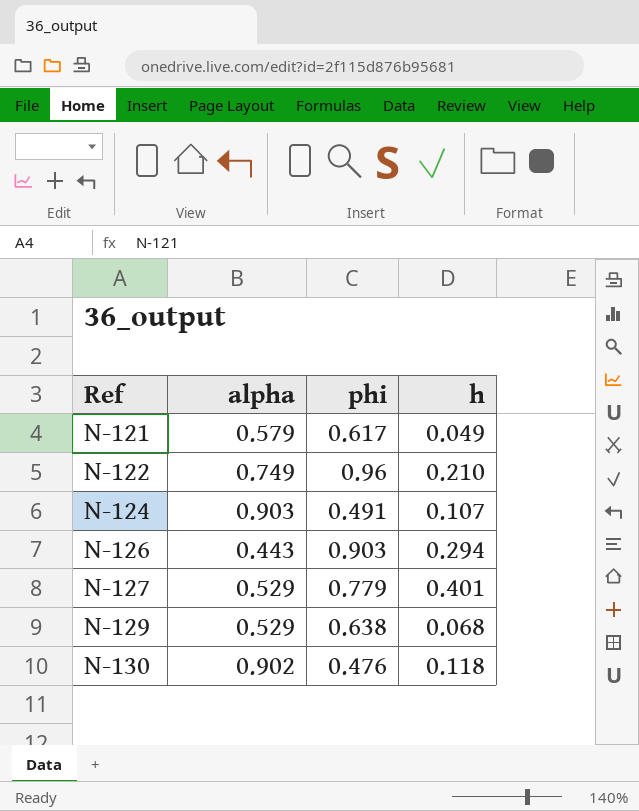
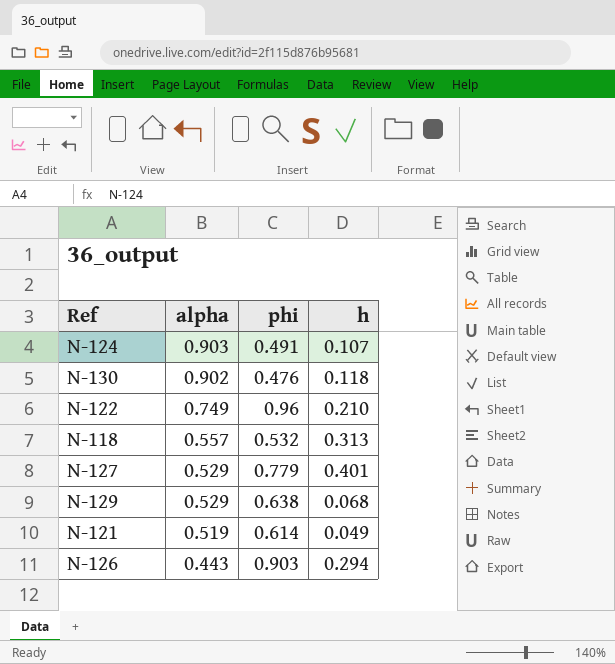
row order: Ref ascending -> alpha descending
row N-118: none -> 0.557 | 0.532 | 0.313
N-121 | alpha: 0.579 -> 0.519
N-121 | phi: 0.617 -> 0.614

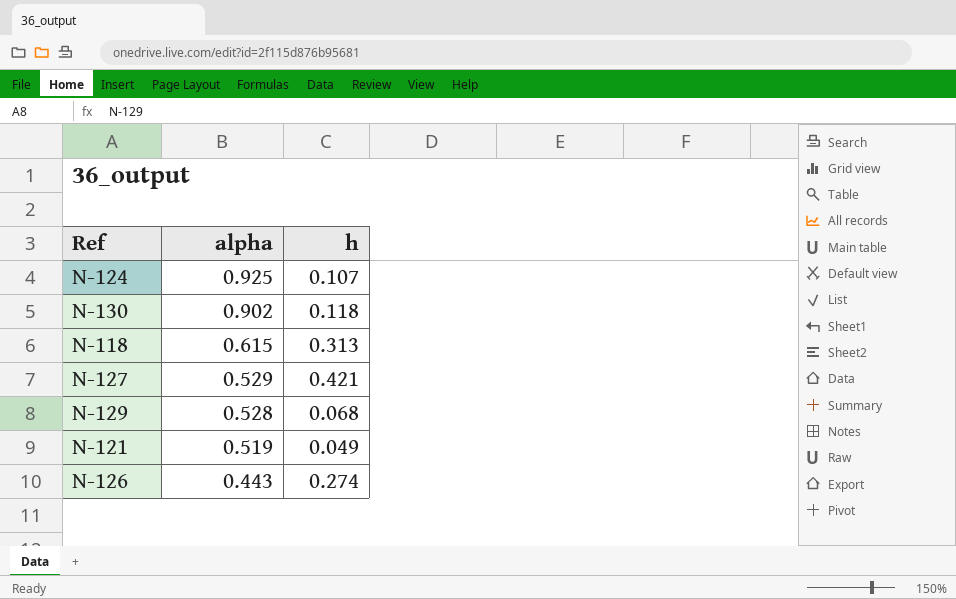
column phi | position: 3 -> none
row N-122: 0.749 | 0.96 | 0.210 -> none
N-124 | alpha: 0.903 -> 0.925
N-118 | alpha: 0.557 -> 0.615
N-127 | h: 0.401 -> 0.421
N-129 | alpha: 0.529 -> 0.528
N-126 | h: 0.294 -> 0.274

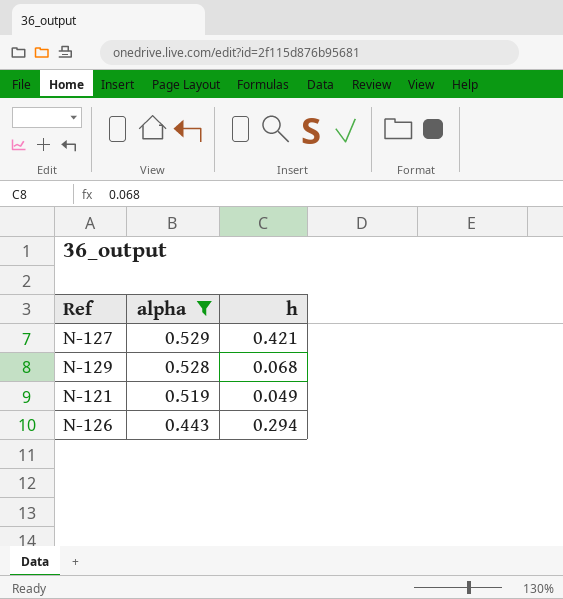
filter: none -> alpha <= 0.529
N-126 | h: 0.274 -> 0.294

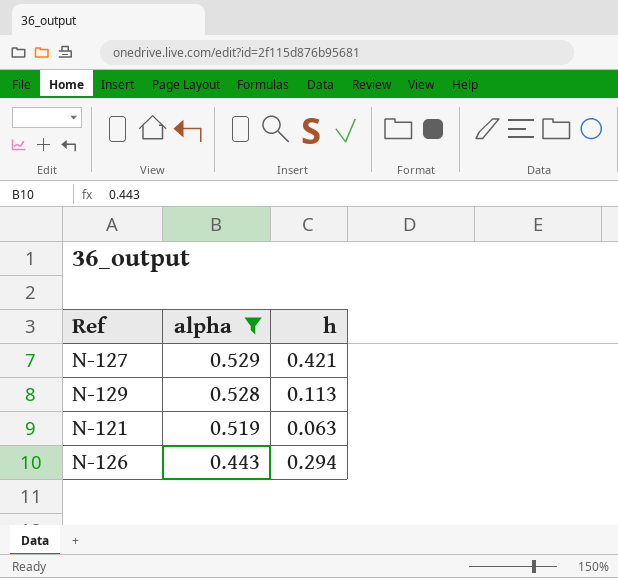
N-129 | h: 0.068 -> 0.113
N-121 | h: 0.049 -> 0.063

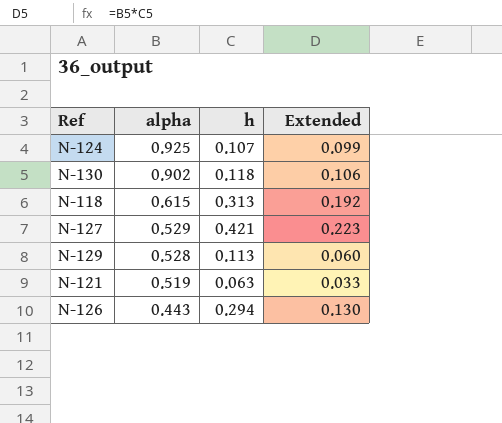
filter: alpha <= 0.529 -> none
column Extended | formula: none -> [alpha] * [h]

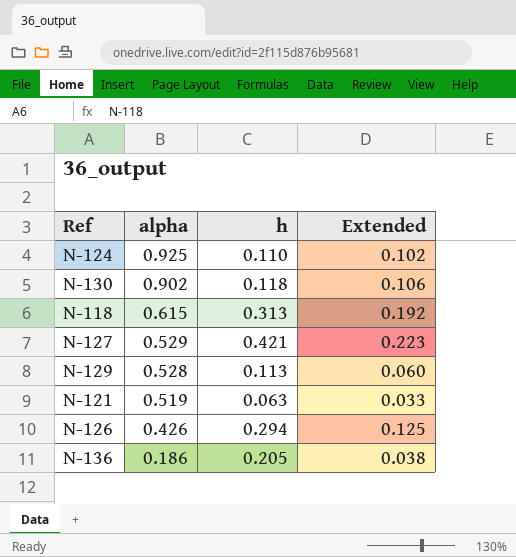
N-124 | h: 0.107 -> 0.110
N-124 | Extended: 0.099 -> 0.102
N-126 | alpha: 0.443 -> 0.426
N-126 | Extended: 0.130 -> 0.125
row N-136: none -> 0.186 | 0.205 | 0.038

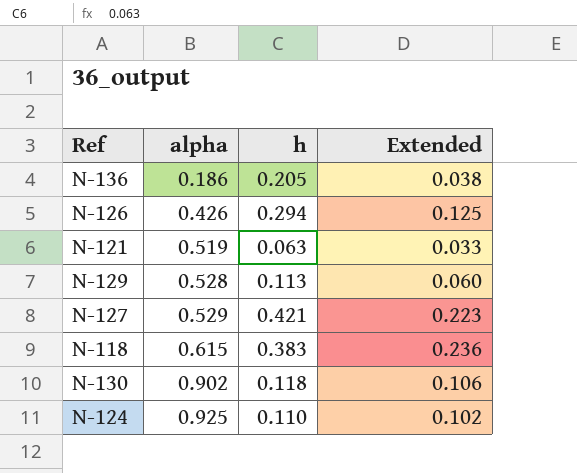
row order: alpha descending -> alpha ascending
N-118 | h: 0.313 -> 0.383
N-118 | Extended: 0.192 -> 0.236

